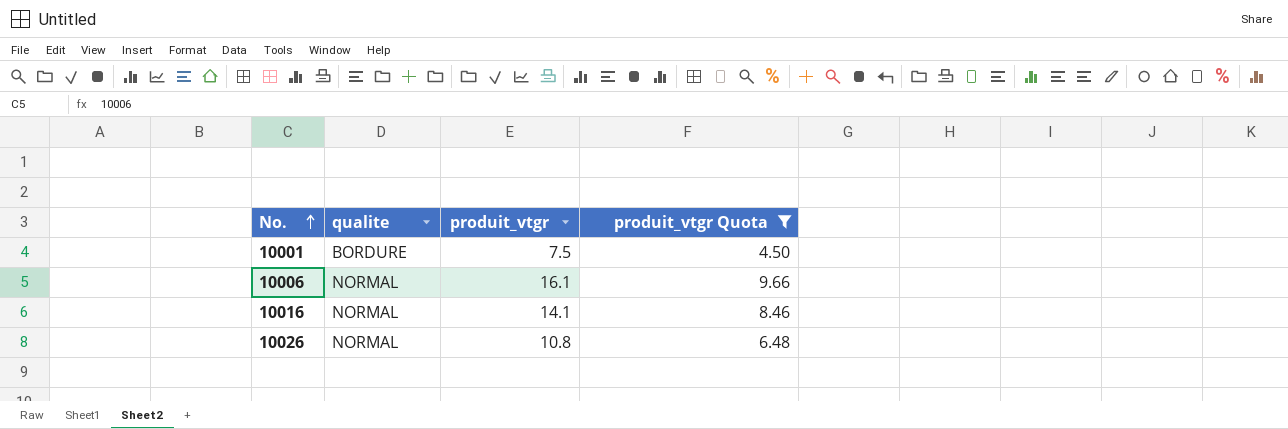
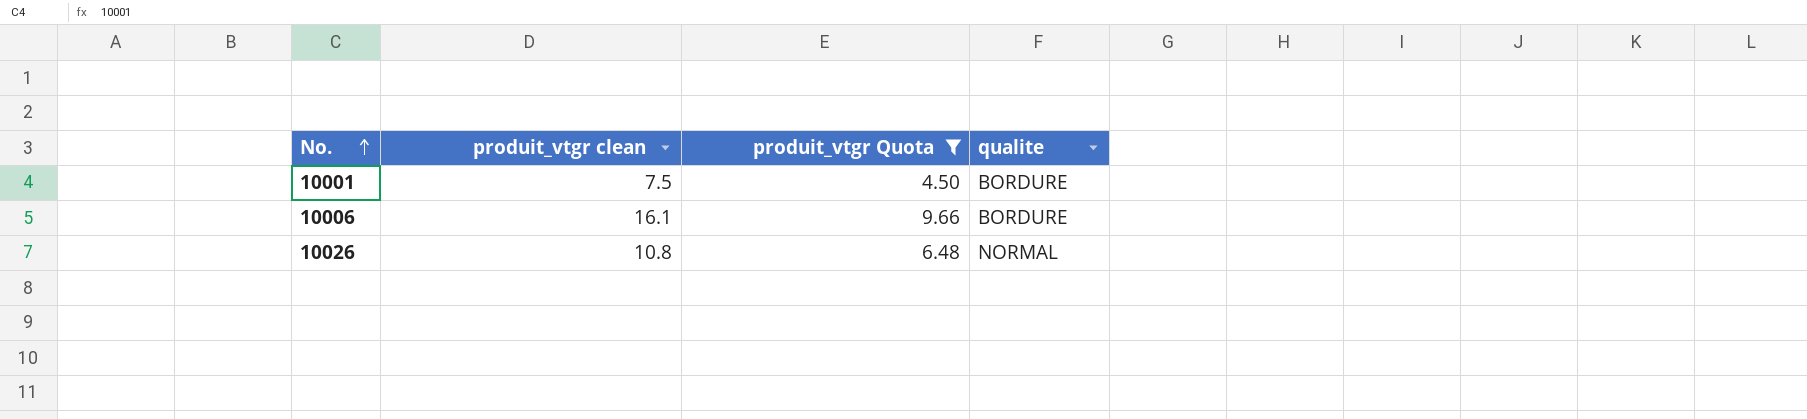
column name: produit_vtgr -> produit_vtgr clean
column qualite | position: 2 -> 4
row 10016: NORMAL | 14.1 | 8.46 -> none
10006 | qualite: NORMAL -> BORDURE

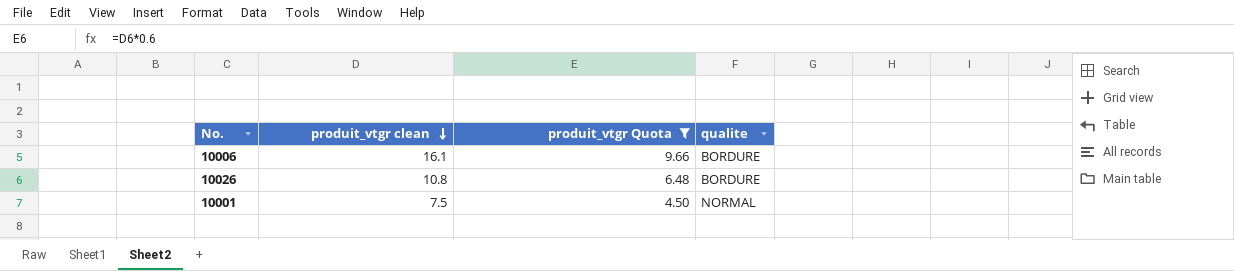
row order: No. ascending -> produit_vtgr clean descending
10026 | qualite: NORMAL -> BORDURE
10001 | qualite: BORDURE -> NORMAL

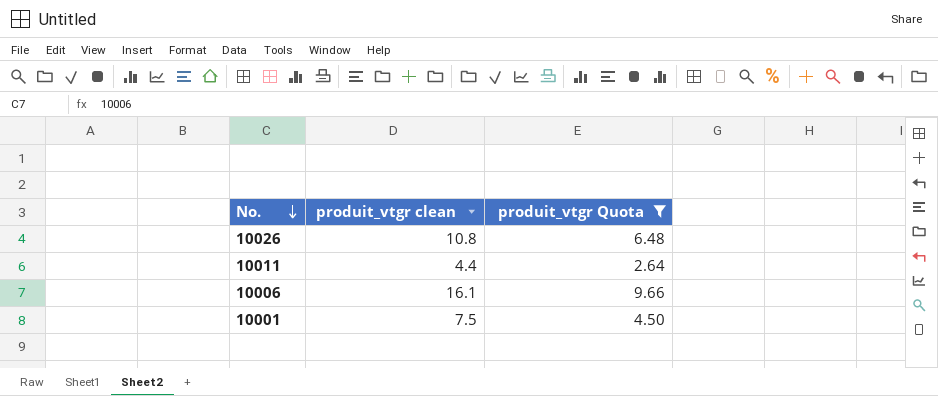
row order: produit_vtgr clean descending -> No. descending
column qualite | position: 4 -> none
row 10011: none -> 4.4 | 2.64

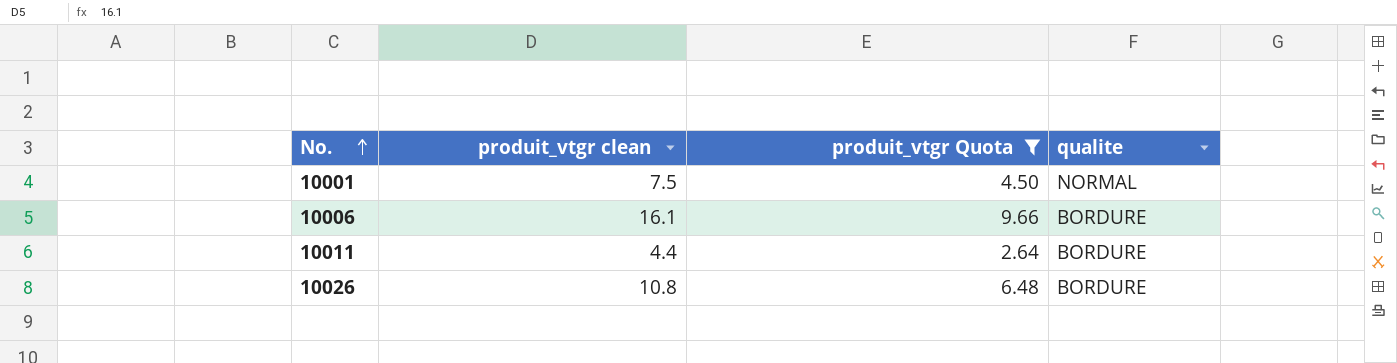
row order: No. descending -> No. ascending
column qualite | position: none -> 4

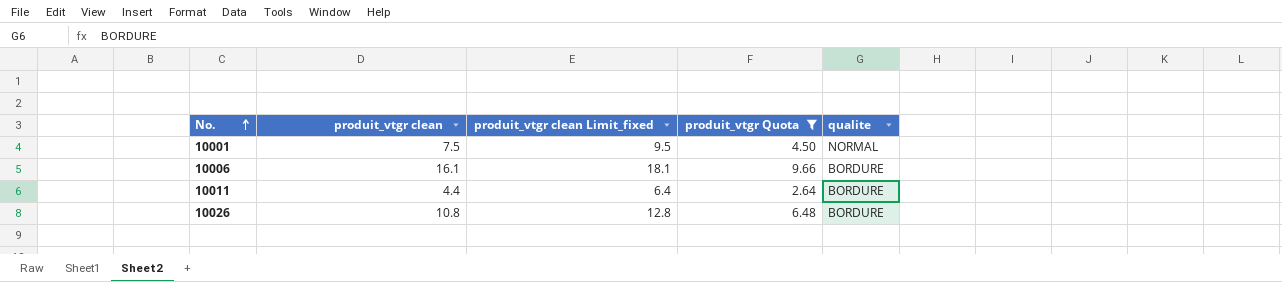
column produit_vtgr clean Limit_fixed | formula: none -> [produit_vtgr clean] + 2

